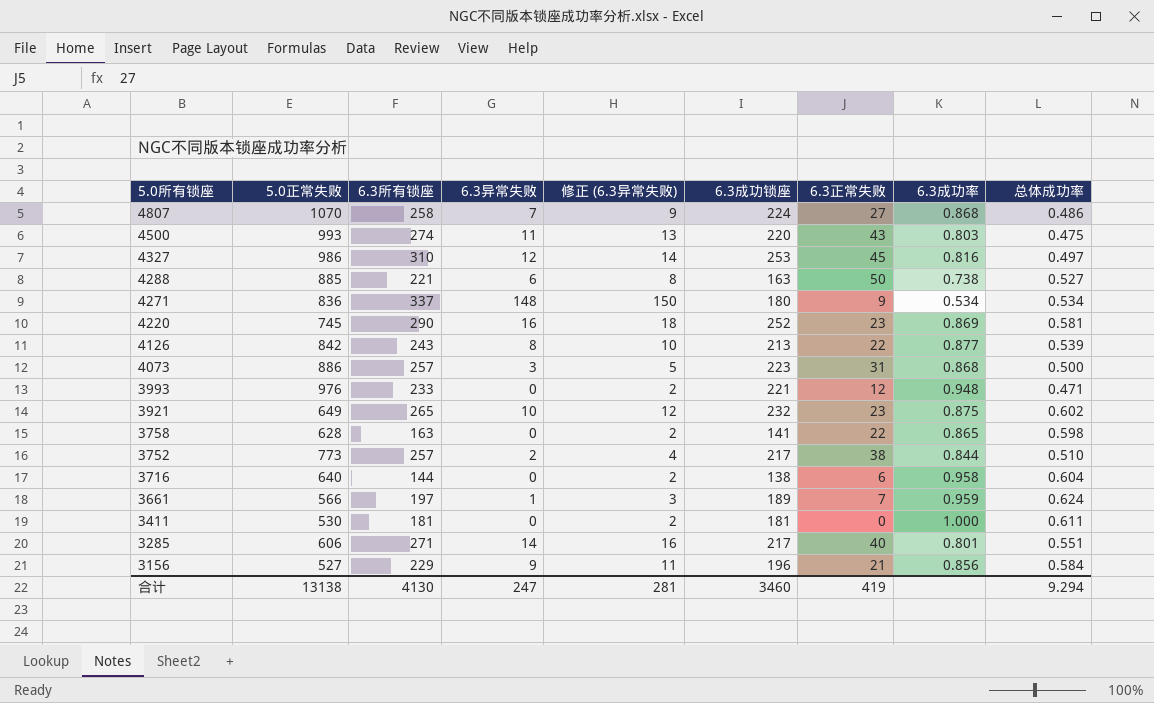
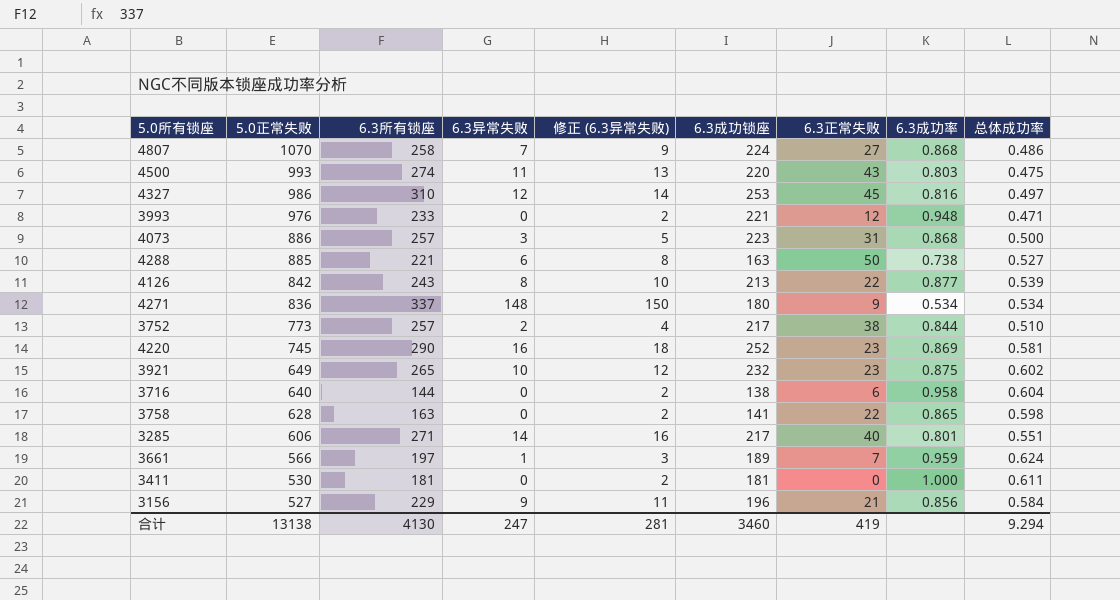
row order: 5.0所有锁座 descending -> 5.0正常失败 descending

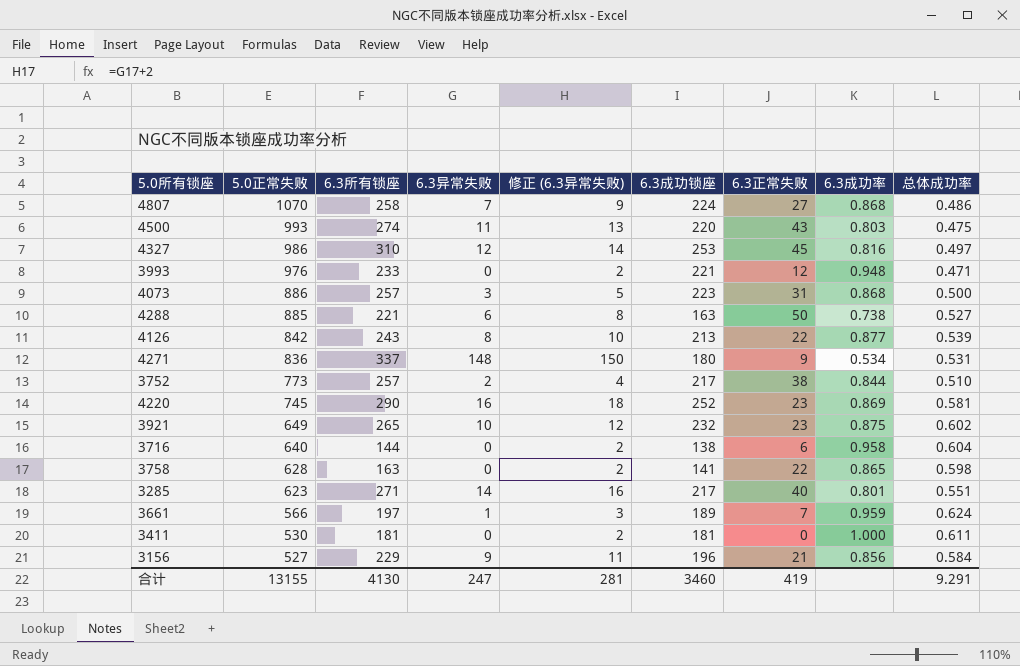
4271 | 总体成功率: 0.534 -> 0.531
3285 | 5.0正常失败: 606 -> 623
合计 | 5.0正常失败: 13138 -> 13155
合计 | 总体成功率: 9.294 -> 9.291

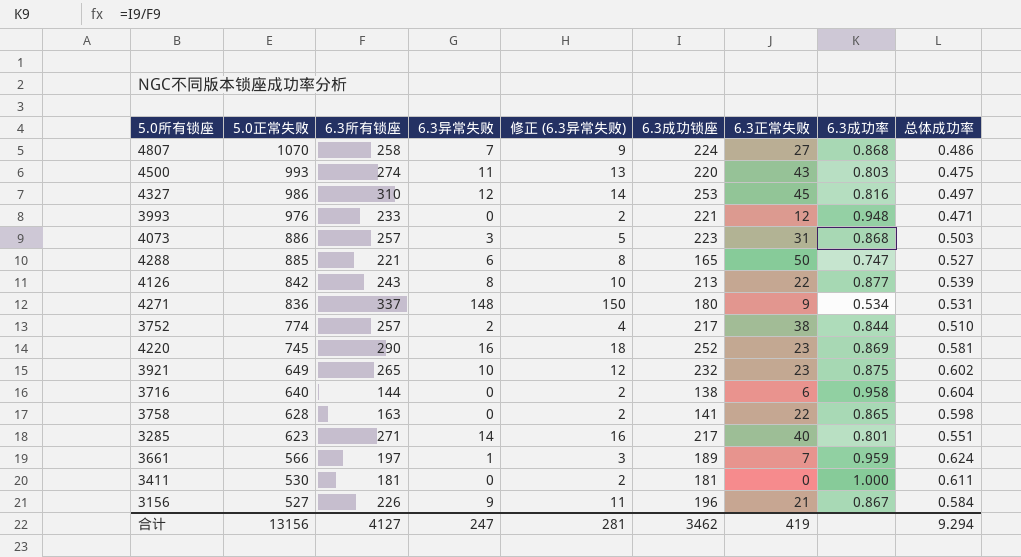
4073 | 总体成功率: 0.500 -> 0.503
4288 | 6.3成功锁座: 163 -> 165
4288 | 6.3成功率: 0.738 -> 0.747
3752 | 5.0正常失败: 773 -> 774
3156 | 6.3所有锁座: 229 -> 226
3156 | 6.3成功率: 0.856 -> 0.867
合计 | 5.0正常失败: 13155 -> 13156
合计 | 6.3所有锁座: 4130 -> 4127
合计 | 6.3成功锁座: 3460 -> 3462
合计 | 总体成功率: 9.291 -> 9.294

